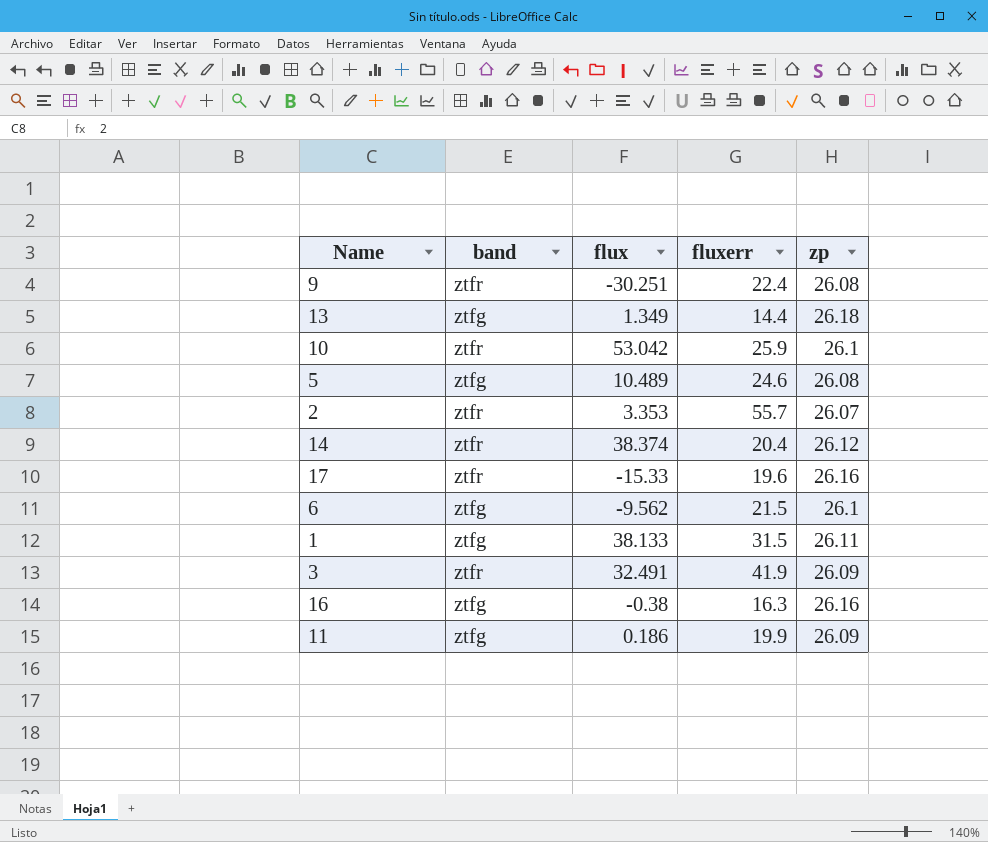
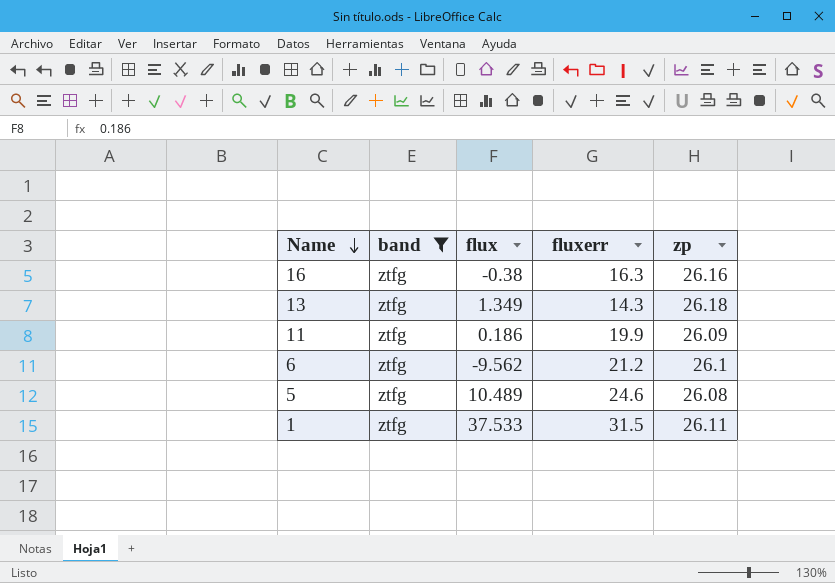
filter: none -> band = ztfg
row order: none -> Name descending
13 | fluxerr: 14.4 -> 14.3
6 | fluxerr: 21.5 -> 21.2
1 | flux: 38.133 -> 37.533

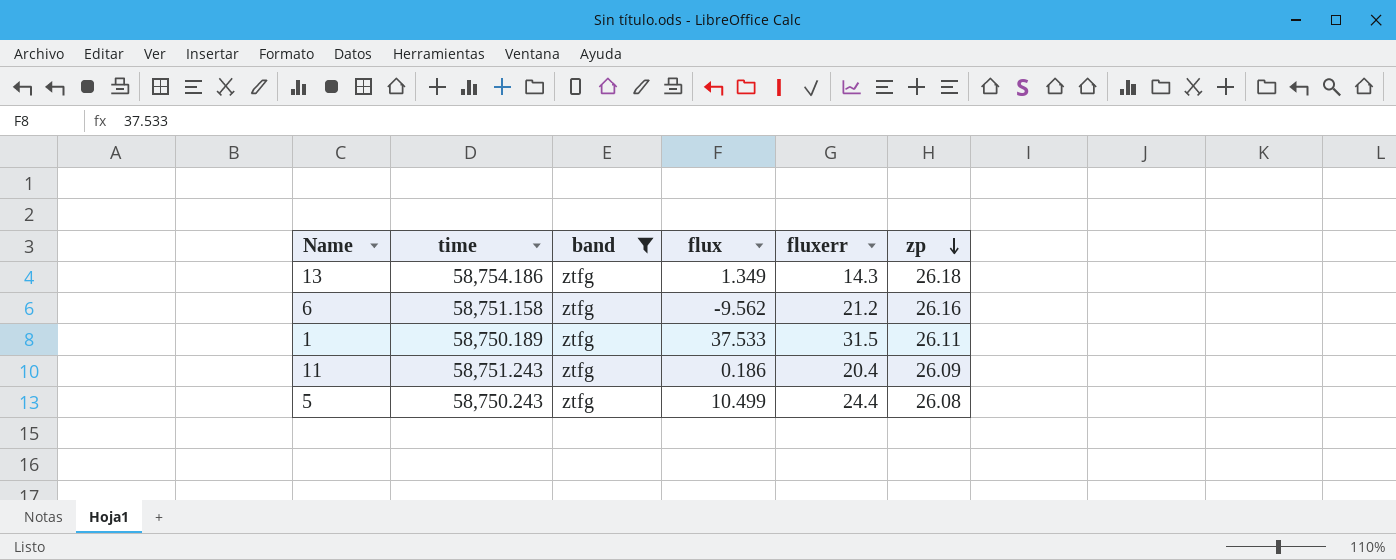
row order: Name descending -> zp descending
column time | position: none -> 2
row 16: ztfg | -0.38 | 16.3 | 26.16 -> none
6 | zp: 26.1 -> 26.16
11 | fluxerr: 19.9 -> 20.4
5 | flux: 10.489 -> 10.499
5 | fluxerr: 24.6 -> 24.4

